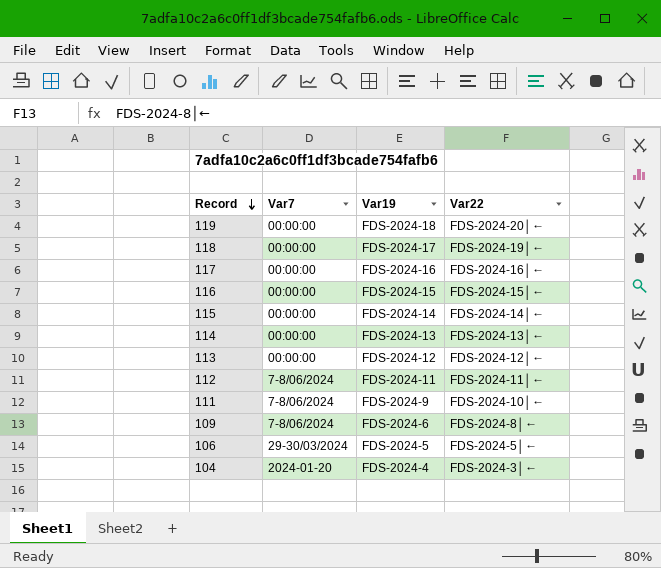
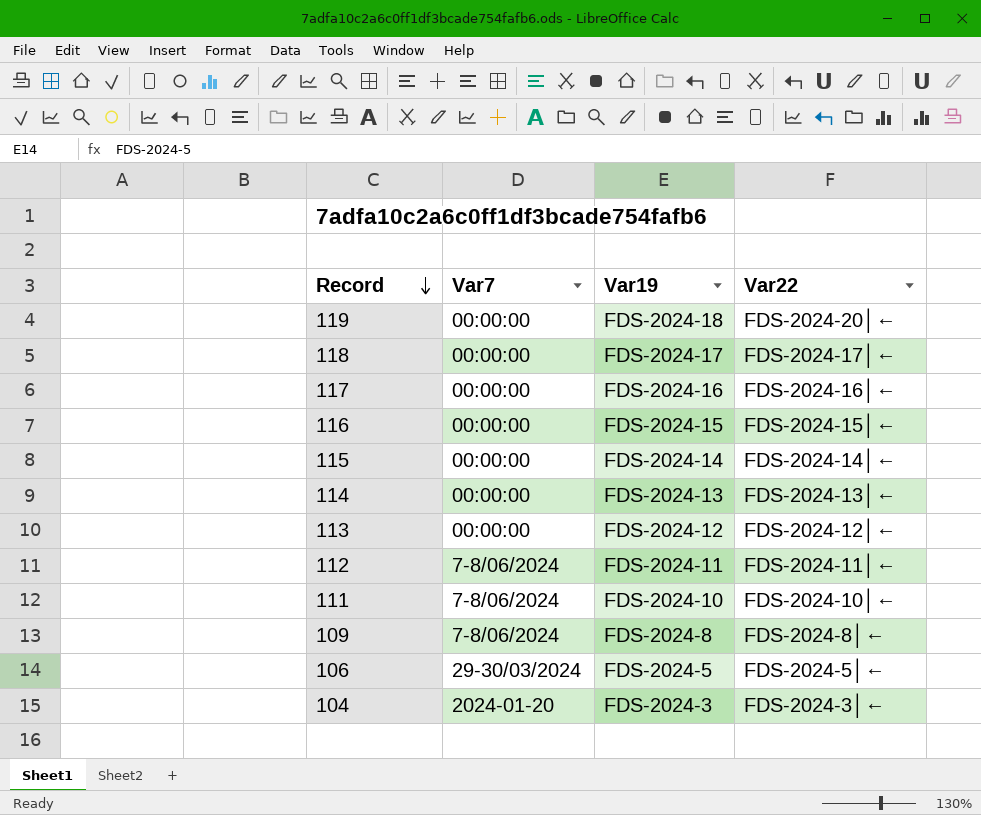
118 | Var22: FDS-2024-19│← -> FDS-2024-17│←
111 | Var19: FDS-2024-9 -> FDS-2024-10
109 | Var19: FDS-2024-6 -> FDS-2024-8
104 | Var19: FDS-2024-4 -> FDS-2024-3

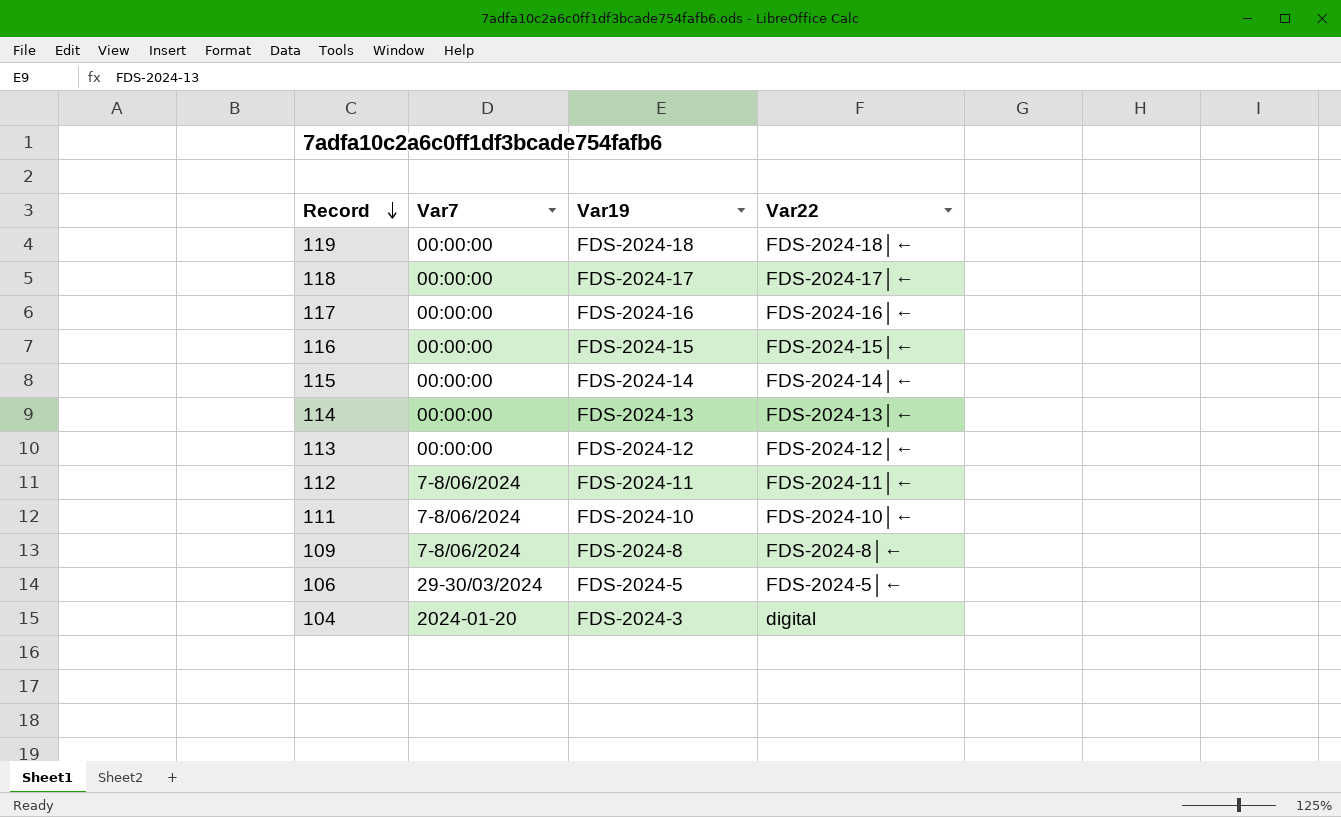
119 | Var22: FDS-2024-20│← -> FDS-2024-18│←
104 | Var22: FDS-2024-3│← -> digital

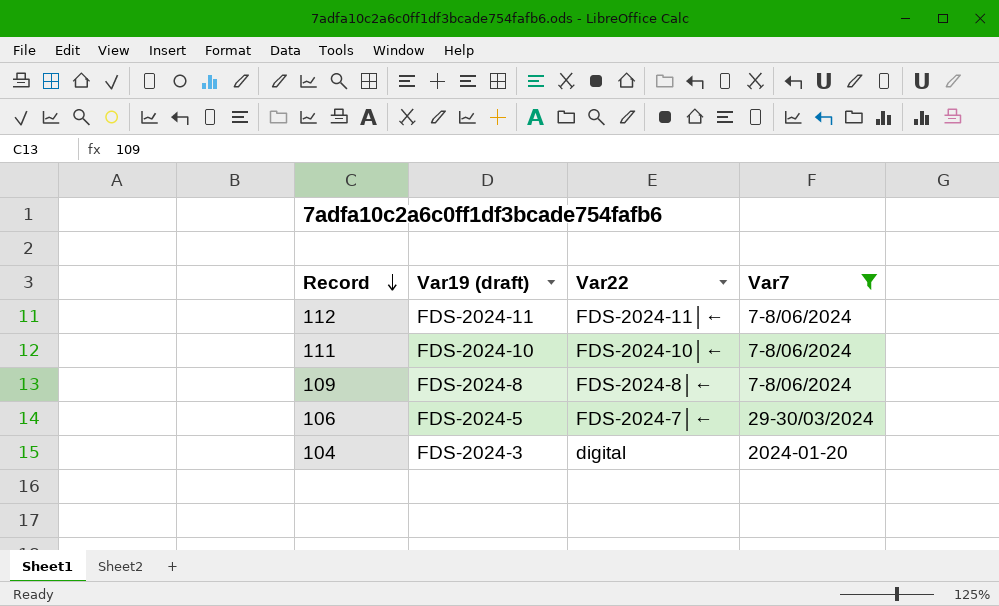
filter: none -> Var7 != 00:00:00
column name: Var19 -> Var19 (draft)
column Var7 | position: 2 -> 4
106 | Var22: FDS-2024-5│← -> FDS-2024-7│←

